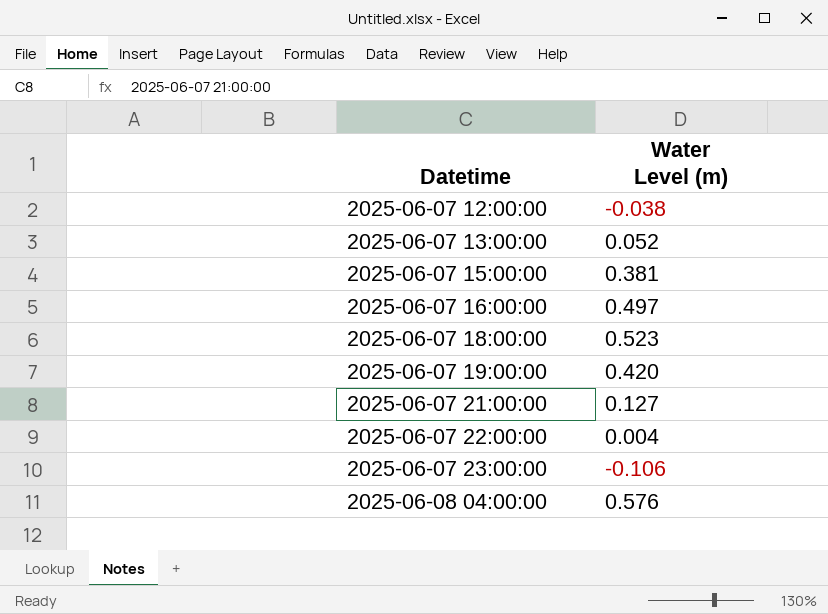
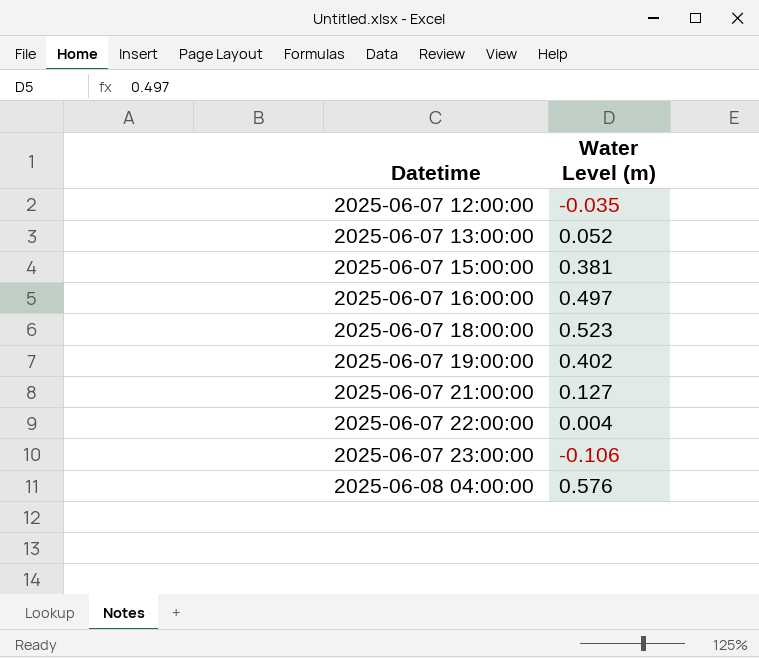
2025-06-07 12:00:00 | Water Level (m): -0.038 -> -0.035
2025-06-07 19:00:00 | Water Level (m): 0.420 -> 0.402

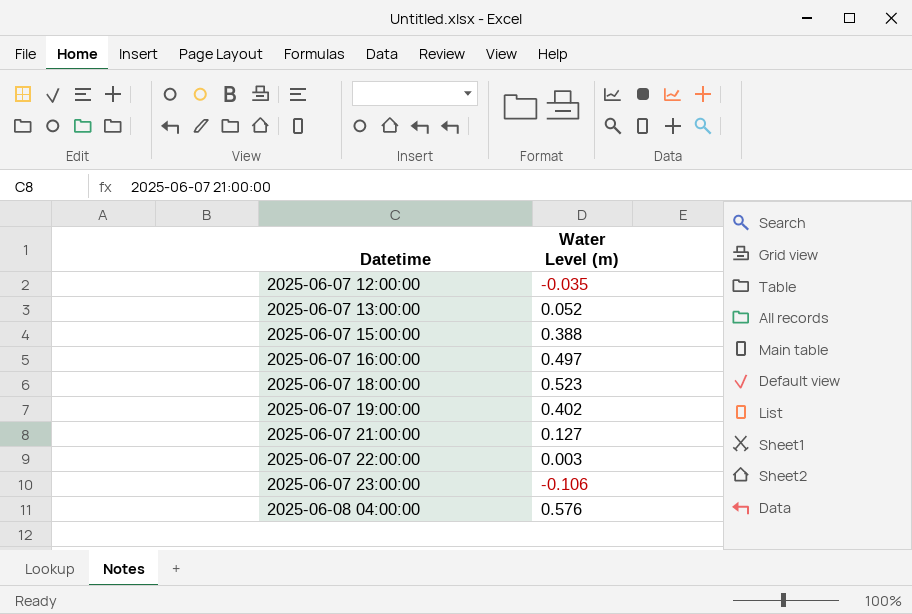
2025-06-07 15:00:00 | Water Level (m): 0.381 -> 0.388
2025-06-07 22:00:00 | Water Level (m): 0.004 -> 0.003

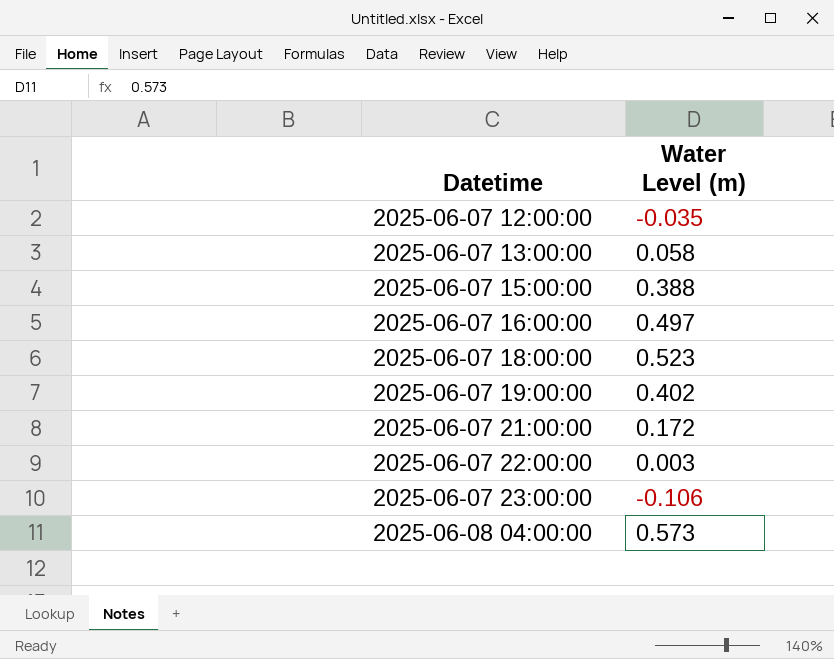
2025-06-07 13:00:00 | Water Level (m): 0.052 -> 0.058
2025-06-07 21:00:00 | Water Level (m): 0.127 -> 0.172
2025-06-08 04:00:00 | Water Level (m): 0.576 -> 0.573

